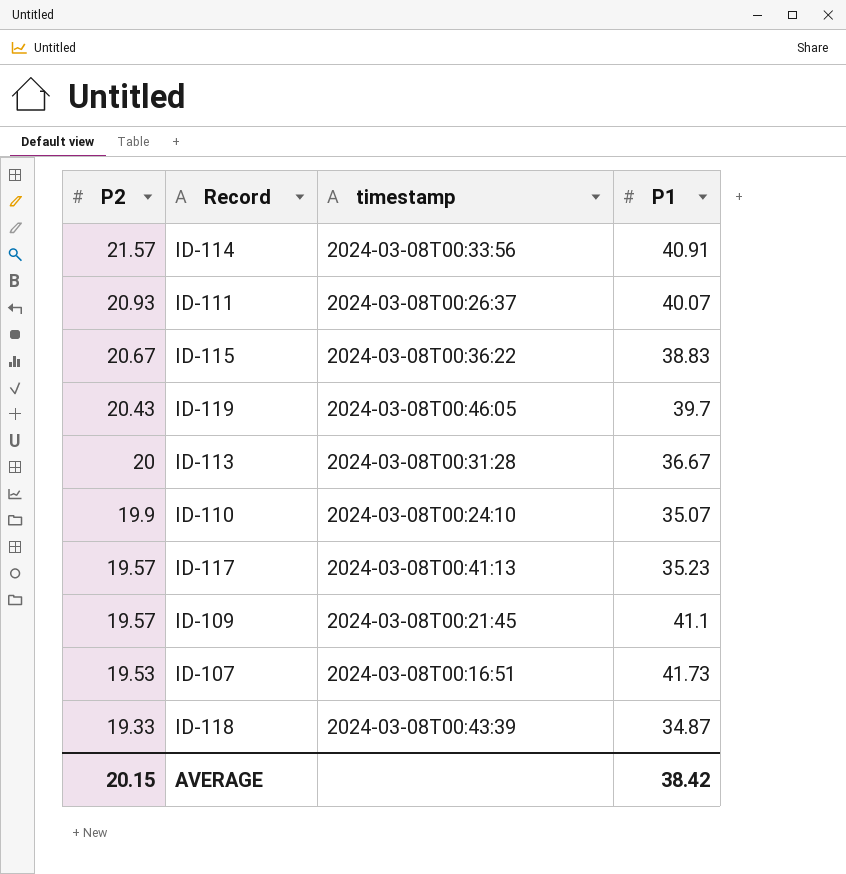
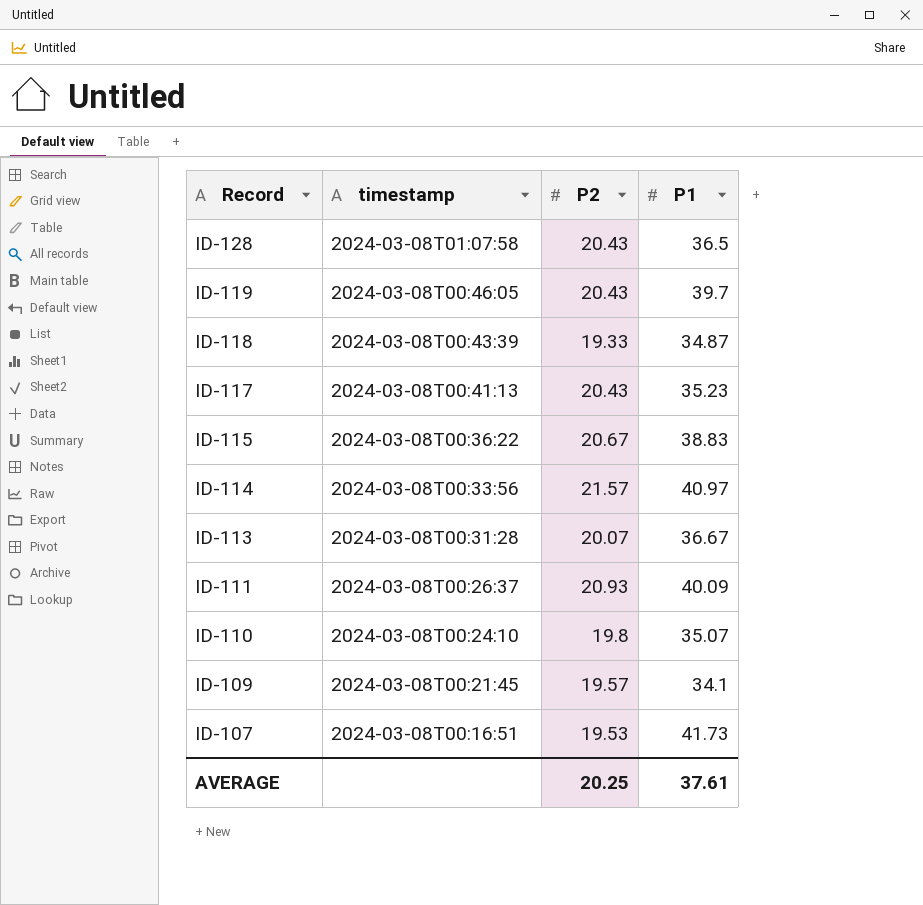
row order: P2 descending -> Record descending
column P2 | position: 1 -> 3
row ID-128: none -> 2024-03-08T01:07:58 | 20.43 | 36.5
ID-117 | P2: 19.57 -> 20.43
ID-114 | P1: 40.91 -> 40.97
ID-113 | P2: 20 -> 20.07
ID-111 | P1: 40.07 -> 40.09
ID-110 | P2: 19.9 -> 19.8
ID-109 | P1: 41.1 -> 34.1
AVERAGE | P2: 20.15 -> 20.25
AVERAGE | P1: 38.42 -> 37.61

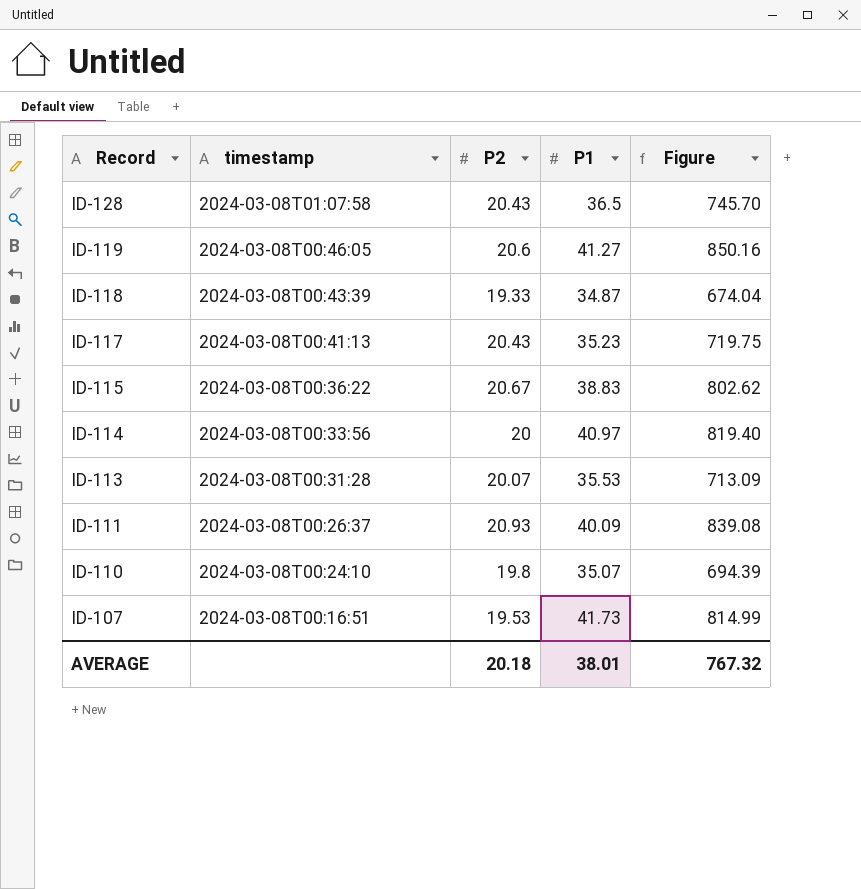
column Figure | formula: none -> [P2] * [P1]
row ID-109: 2024-03-08T00:21:45 | 19.57 | 34.1 -> none
ID-119 | P2: 20.43 -> 20.6
ID-119 | P1: 39.7 -> 41.27
ID-114 | P2: 21.57 -> 20
ID-113 | P1: 36.67 -> 35.53
AVERAGE | P2: 20.25 -> 20.18
AVERAGE | P1: 37.61 -> 38.01

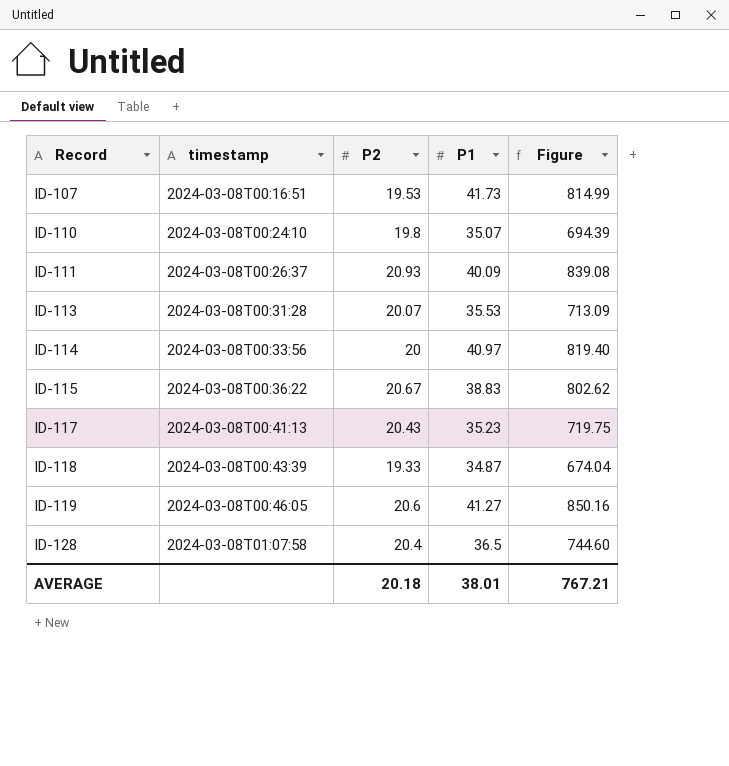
row order: Record descending -> Record ascending
ID-128 | P2: 20.43 -> 20.4
ID-128 | Figure: 745.70 -> 744.60
AVERAGE | Figure: 767.32 -> 767.21

